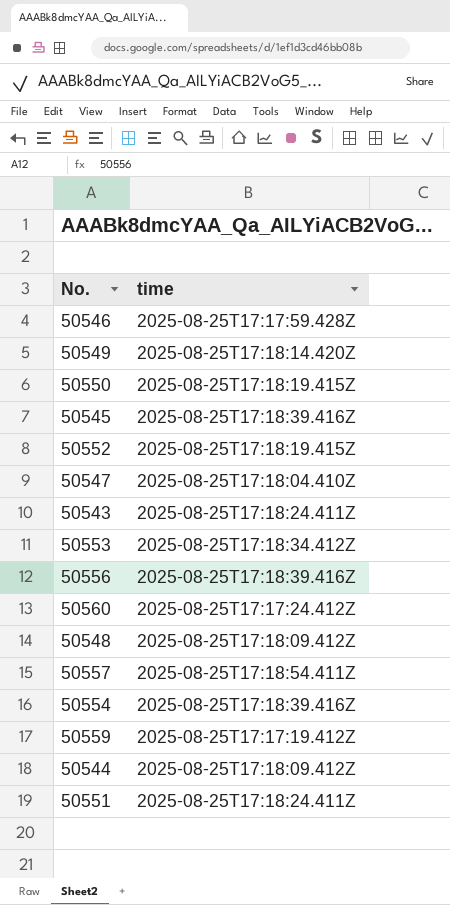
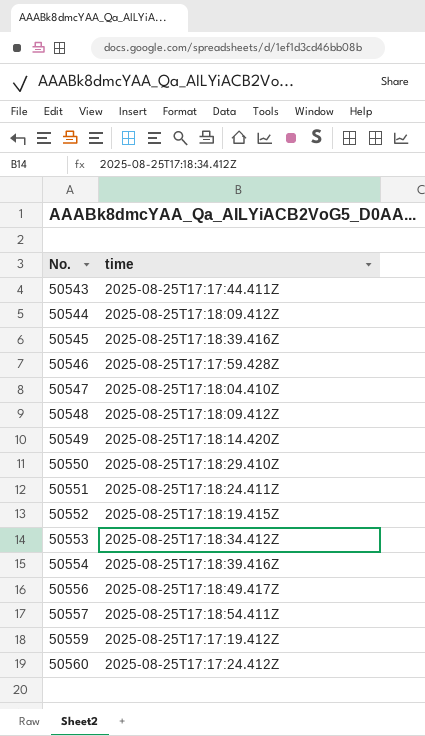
row order: none -> No. ascending
50543 | time: 2025-08-25T17:18:24.411Z -> 2025-08-25T17:17:44.411Z
50550 | time: 2025-08-25T17:18:19.415Z -> 2025-08-25T17:18:29.410Z
50556 | time: 2025-08-25T17:18:39.416Z -> 2025-08-25T17:18:49.417Z

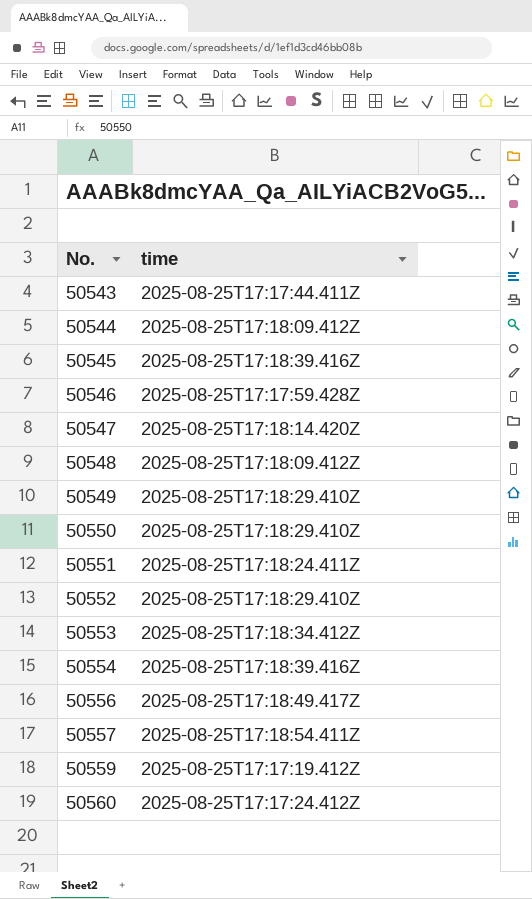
50547 | time: 2025-08-25T17:18:04.410Z -> 2025-08-25T17:18:14.420Z
50549 | time: 2025-08-25T17:18:14.420Z -> 2025-08-25T17:18:29.410Z
50552 | time: 2025-08-25T17:18:19.415Z -> 2025-08-25T17:18:29.410Z

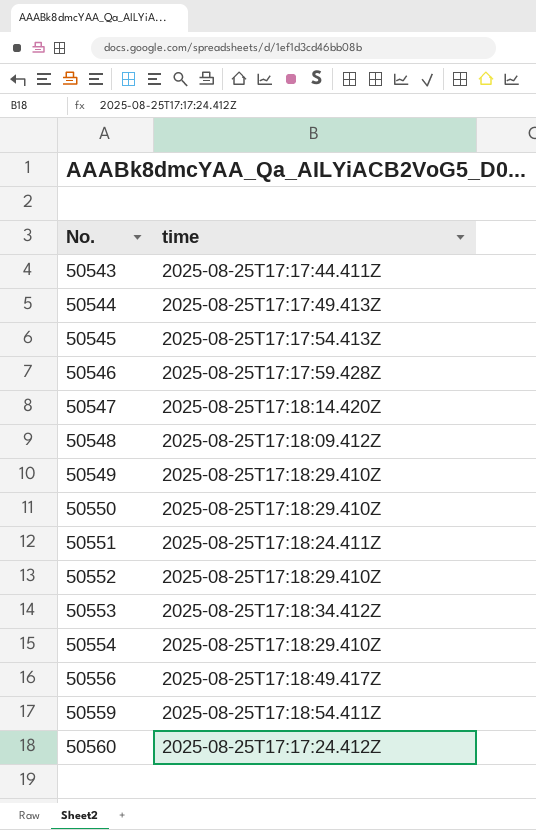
row 50557: 2025-08-25T17:18:54.411Z -> none
50544 | time: 2025-08-25T17:18:09.412Z -> 2025-08-25T17:17:49.413Z
50545 | time: 2025-08-25T17:18:39.416Z -> 2025-08-25T17:17:54.413Z
50554 | time: 2025-08-25T17:18:39.416Z -> 2025-08-25T17:18:29.410Z
50559 | time: 2025-08-25T17:17:19.412Z -> 2025-08-25T17:18:54.411Z

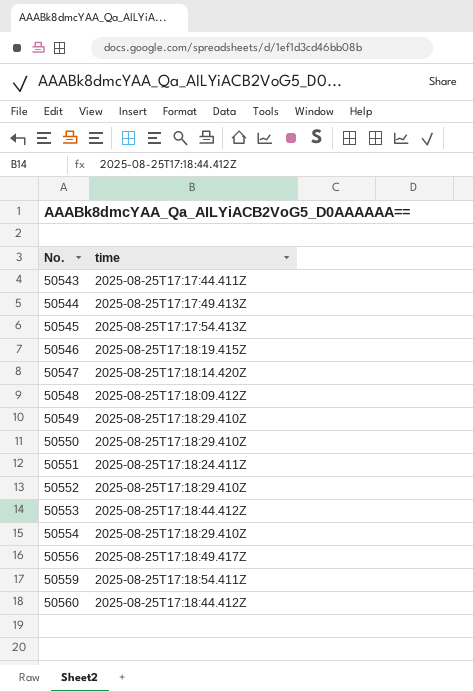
50546 | time: 2025-08-25T17:17:59.428Z -> 2025-08-25T17:18:19.415Z
50553 | time: 2025-08-25T17:18:34.412Z -> 2025-08-25T17:18:44.412Z
50560 | time: 2025-08-25T17:17:24.412Z -> 2025-08-25T17:18:44.412Z

